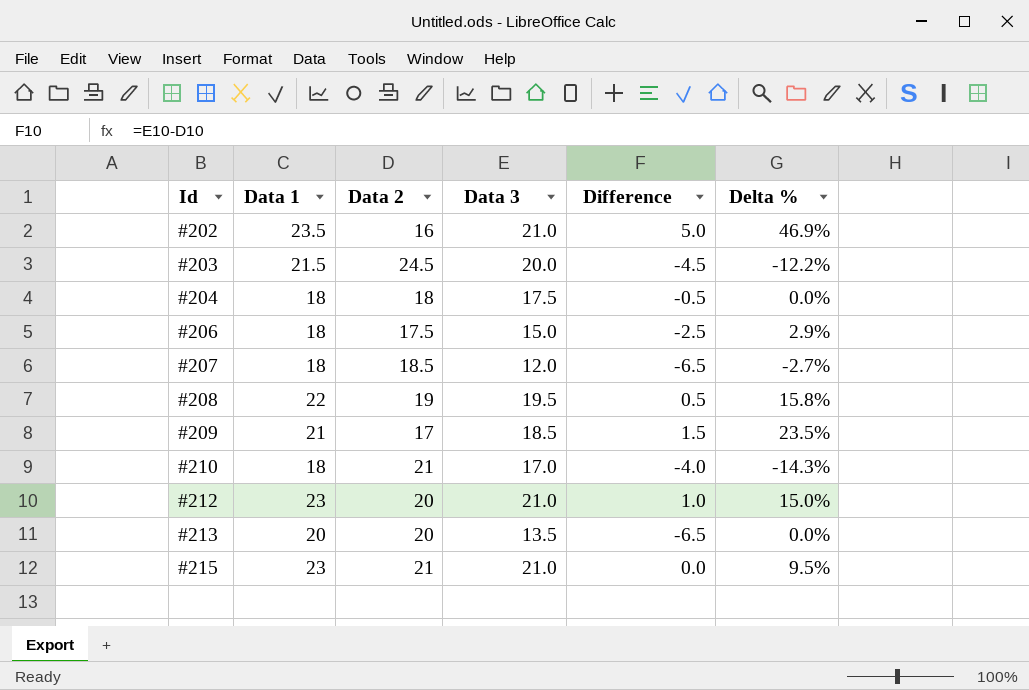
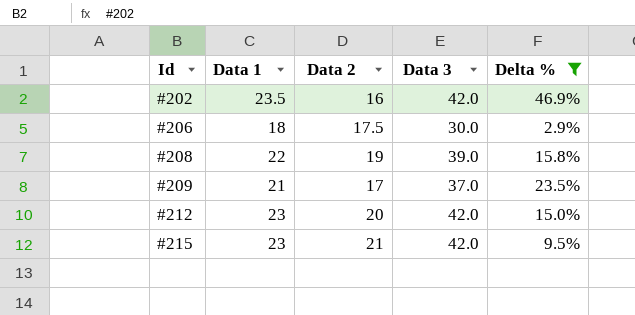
filter: none -> Delta % >= 2.9%
column Difference | formula: [Data 3] - [Data 2] -> none
#202 | Data 3: 21.0 -> 42.0
#206 | Data 3: 15.0 -> 30.0
#208 | Data 3: 19.5 -> 39.0
#209 | Data 3: 18.5 -> 37.0
#212 | Data 3: 21.0 -> 42.0
#215 | Data 3: 21.0 -> 42.0

